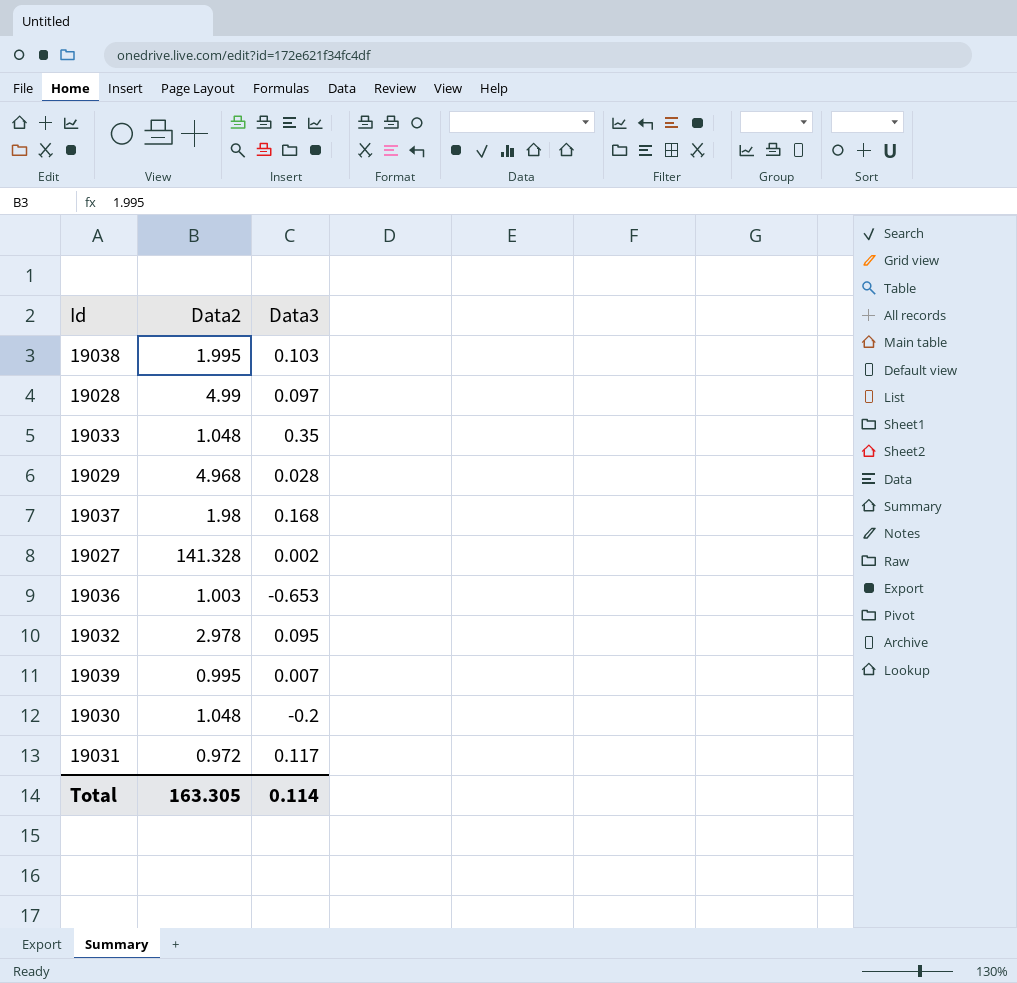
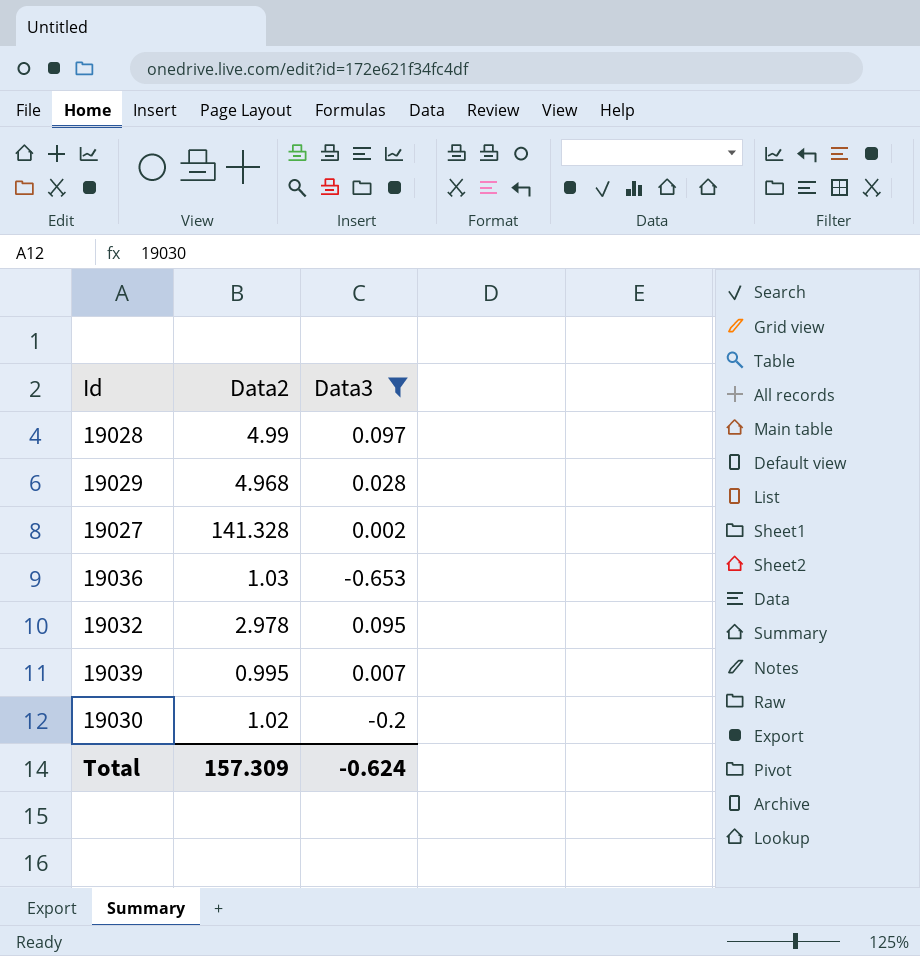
filter: none -> Data3 <= 0.097
19036 | Data2: 1.003 -> 1.03
19030 | Data2: 1.048 -> 1.02
Total | Data2: 163.305 -> 157.309
Total | Data3: 0.114 -> -0.624

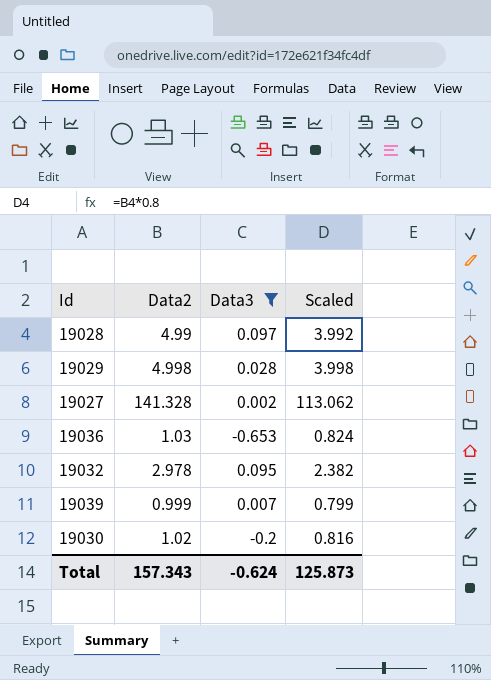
column Scaled | formula: none -> [Data2] * 0.8
19029 | Data2: 4.968 -> 4.998
19039 | Data2: 0.995 -> 0.999
Total | Data2: 157.309 -> 157.343

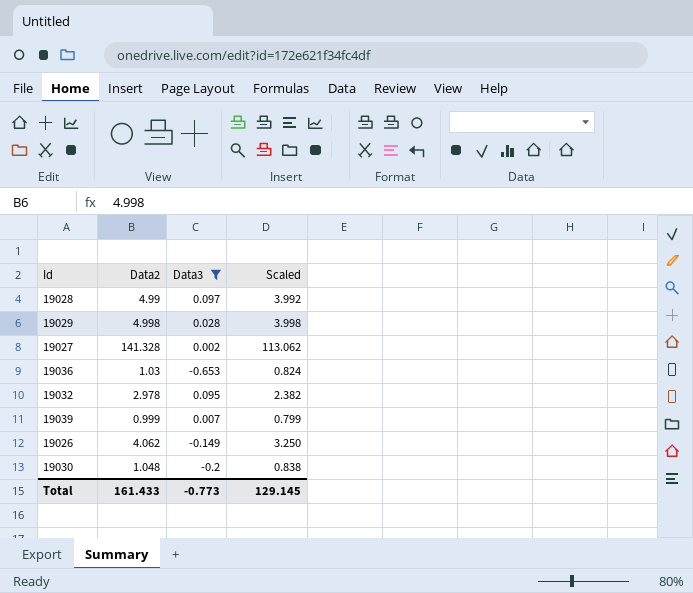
row 19026: none -> 4.062 | -0.149 | 3.250
19030 | Data2: 1.02 -> 1.048
19030 | Scaled: 0.816 -> 0.838
Total | Data2: 157.343 -> 161.433
Total | Data3: -0.624 -> -0.773
Total | Scaled: 125.873 -> 129.145

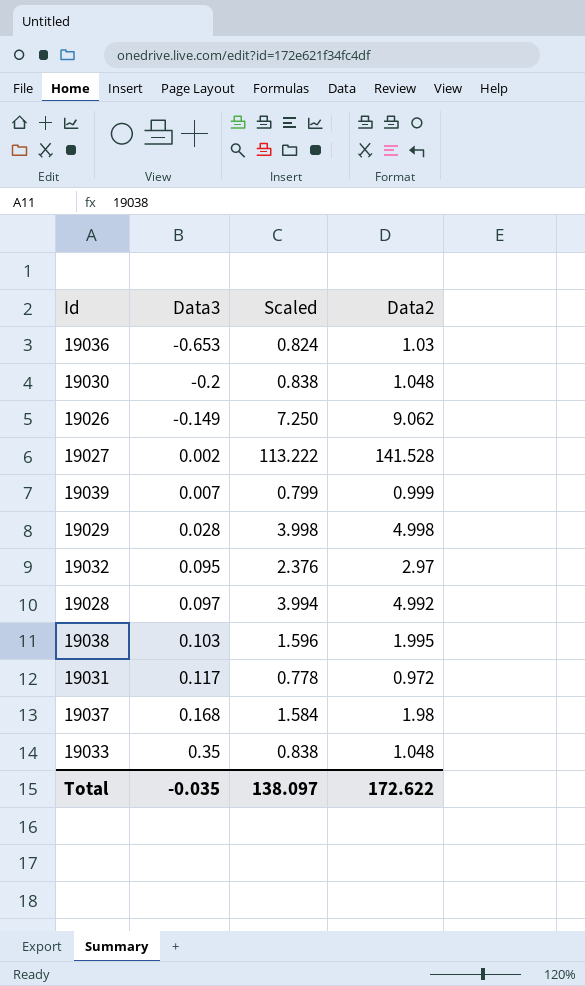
filter: Data3 <= 0.097 -> none
row order: none -> Data3 ascending
column Data2 | position: 2 -> 4
19026 | Scaled: 3.250 -> 7.250
19026 | Data2: 4.062 -> 9.062
19027 | Scaled: 113.062 -> 113.222
19027 | Data2: 141.328 -> 141.528
19032 | Scaled: 2.382 -> 2.376
19032 | Data2: 2.978 -> 2.97
19028 | Scaled: 3.992 -> 3.994
19028 | Data2: 4.99 -> 4.992
Total | Data3: -0.773 -> -0.035
Total | Scaled: 129.145 -> 138.097
Total | Data2: 161.433 -> 172.622

